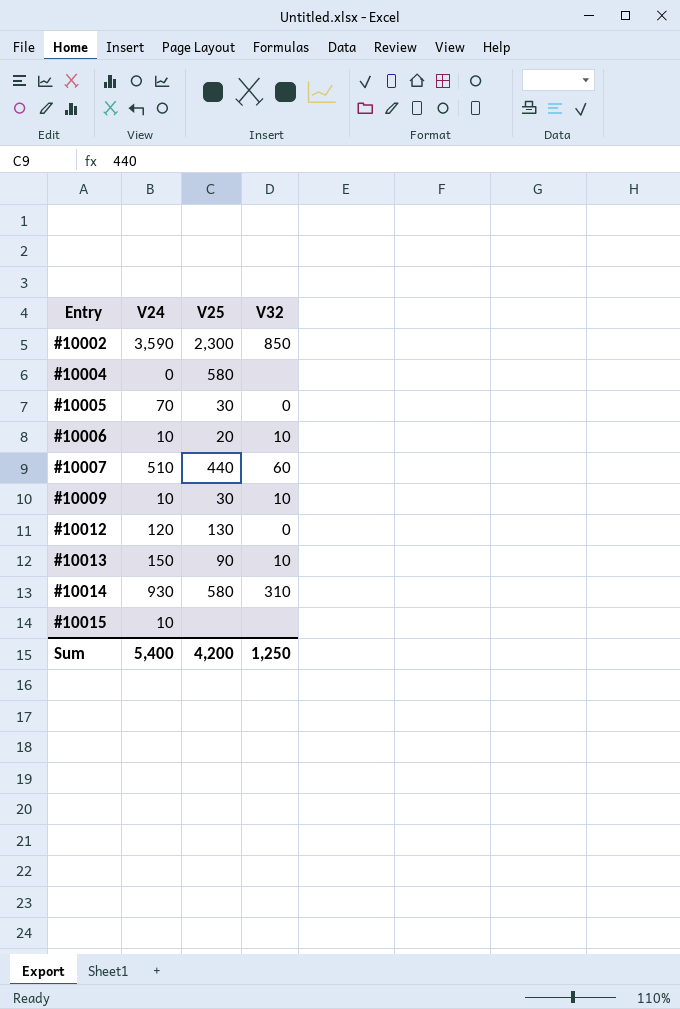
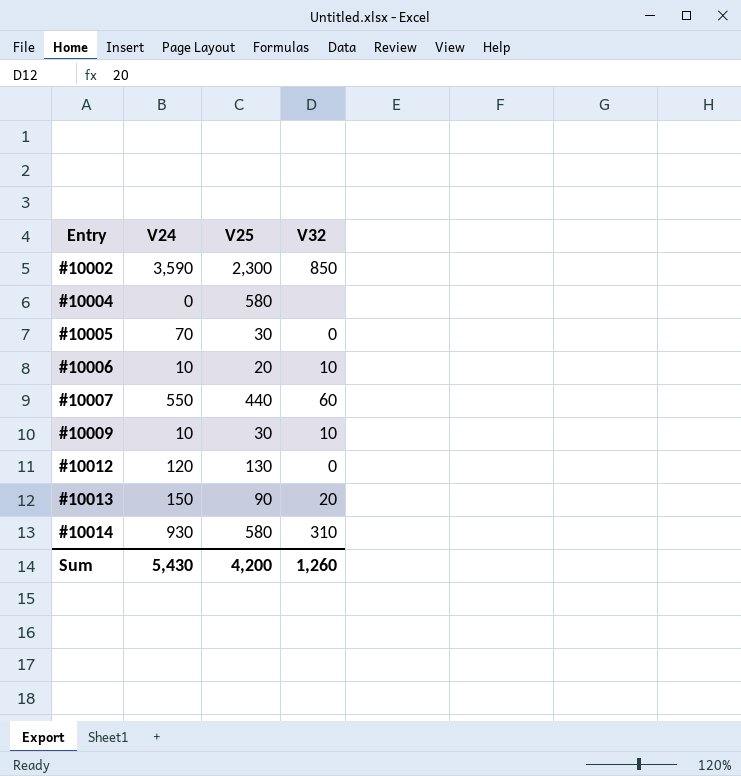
row #10015: 10 | none | none -> none
#10007 | V24: 510 -> 550
#10013 | V32: 10 -> 20
Sum | V24: 5,400 -> 5,430
Sum | V32: 1,250 -> 1,260

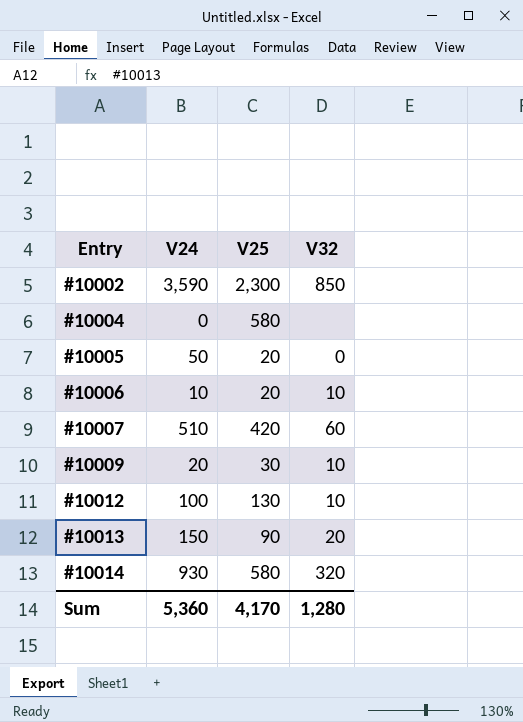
#10005 | V24: 70 -> 50
#10005 | V25: 30 -> 20
#10007 | V24: 550 -> 510
#10007 | V25: 440 -> 420
#10009 | V24: 10 -> 20
#10012 | V24: 120 -> 100
#10012 | V32: 0 -> 10
#10014 | V32: 310 -> 320
Sum | V24: 5,430 -> 5,360
Sum | V25: 4,200 -> 4,170
Sum | V32: 1,260 -> 1,280

